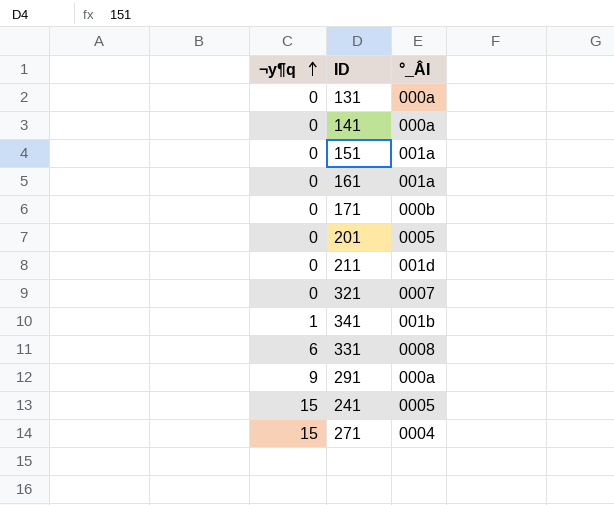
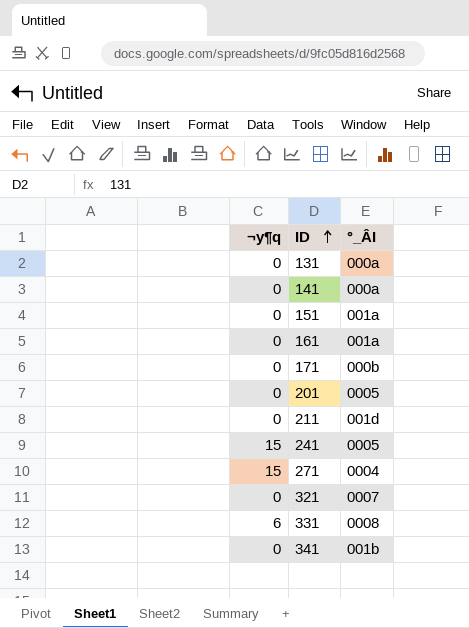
row order: ¬y¶q ascending -> ID ascending
row 291: 9 | 000a -> none
341 | ¬y¶q: 1 -> 0

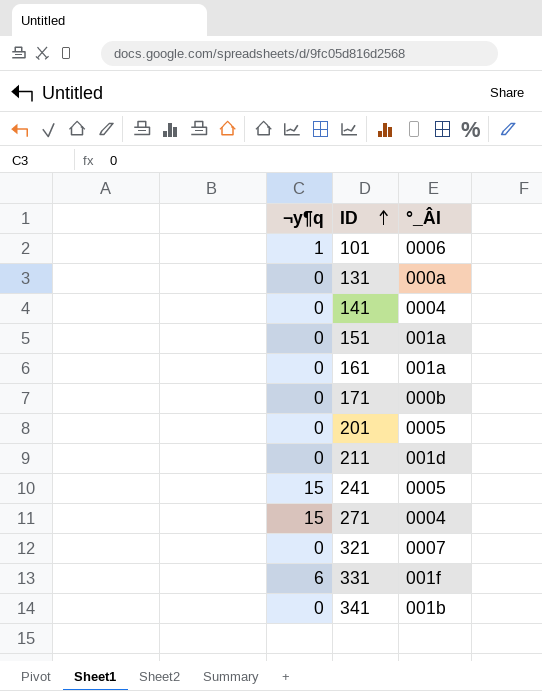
row 101: none -> 1 | 0006
141 | °_ÂI: 000a -> 0004
331 | °_ÂI: 0008 -> 001f

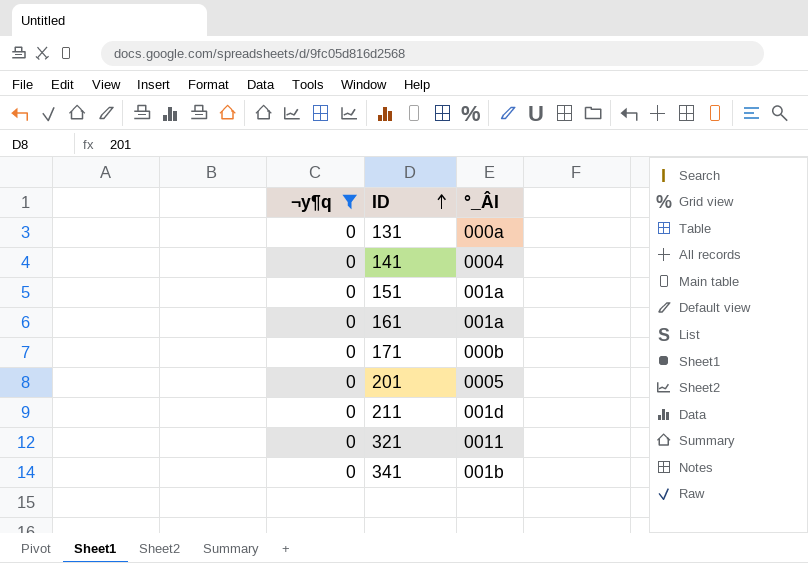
filter: none -> ¬y¶q = 0
321 | °_ÂI: 0007 -> 0011

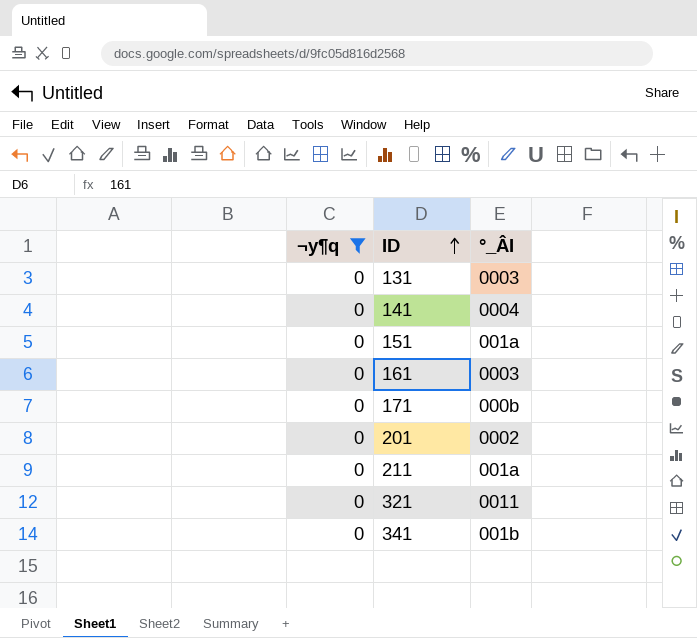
131 | °_ÂI: 000a -> 0003
161 | °_ÂI: 001a -> 0003
201 | °_ÂI: 0005 -> 0002
211 | °_ÂI: 001d -> 001a

